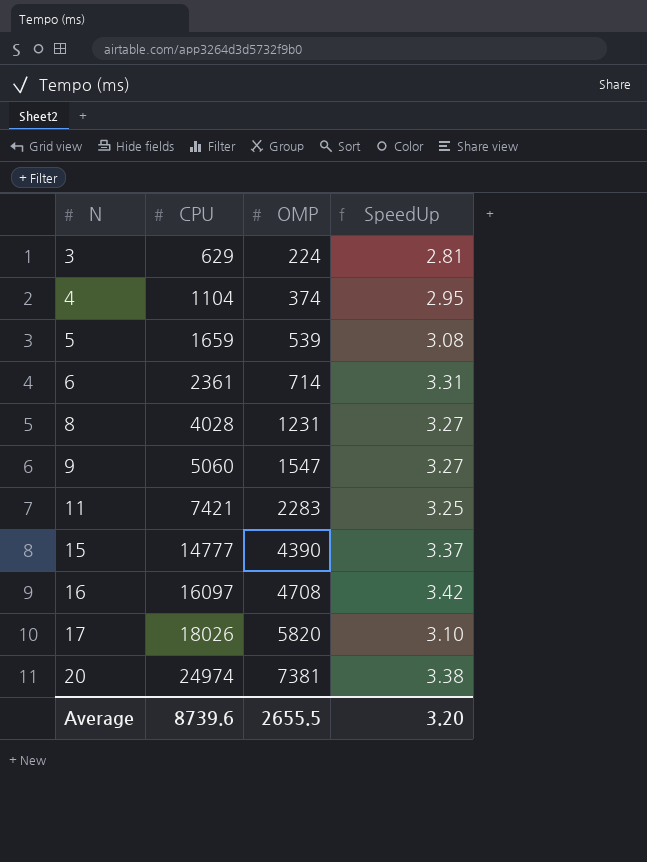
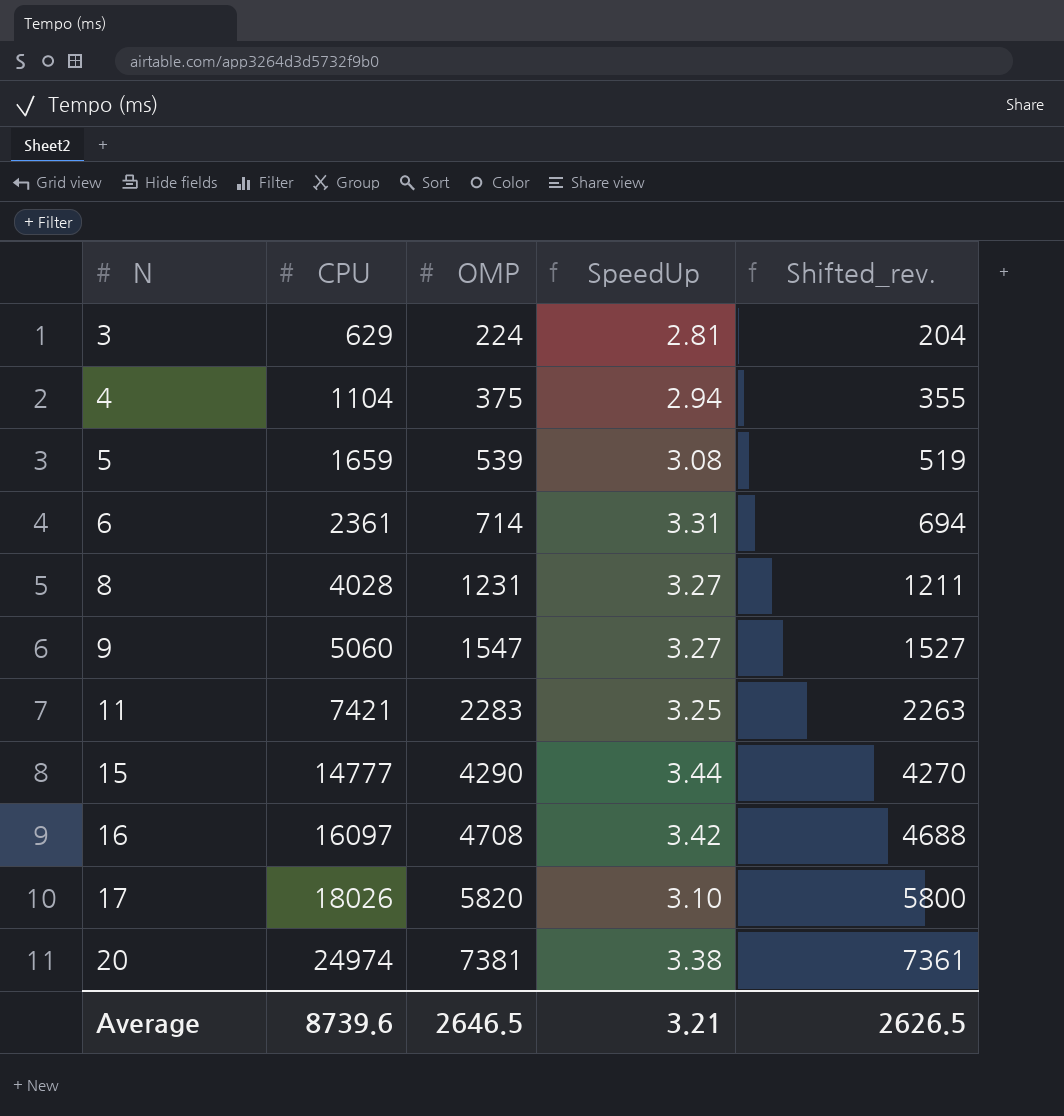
column Shifted_rev. | formula: none -> [OMP] - 20
4 | OMP: 374 -> 375
4 | SpeedUp: 2.95 -> 2.94
15 | OMP: 4390 -> 4290
15 | SpeedUp: 3.37 -> 3.44
Average | OMP: 2655.5 -> 2646.5
Average | SpeedUp: 3.20 -> 3.21

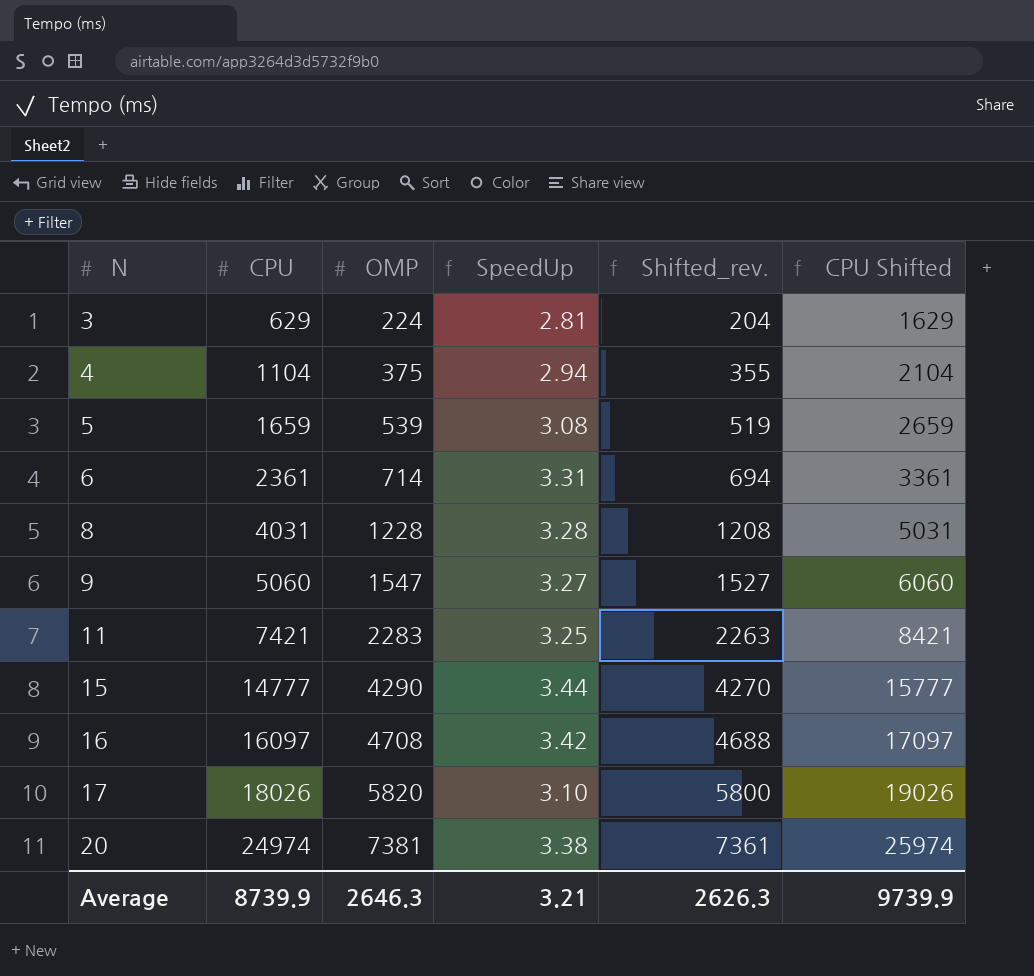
column CPU Shifted | formula: none -> [CPU] + 1000
8 | CPU: 4028 -> 4031
8 | OMP: 1231 -> 1228
8 | SpeedUp: 3.27 -> 3.28
8 | Shifted_rev.: 1211 -> 1208
Average | CPU: 8739.6 -> 8739.9
Average | OMP: 2646.5 -> 2646.3
Average | Shifted_rev.: 2626.5 -> 2626.3

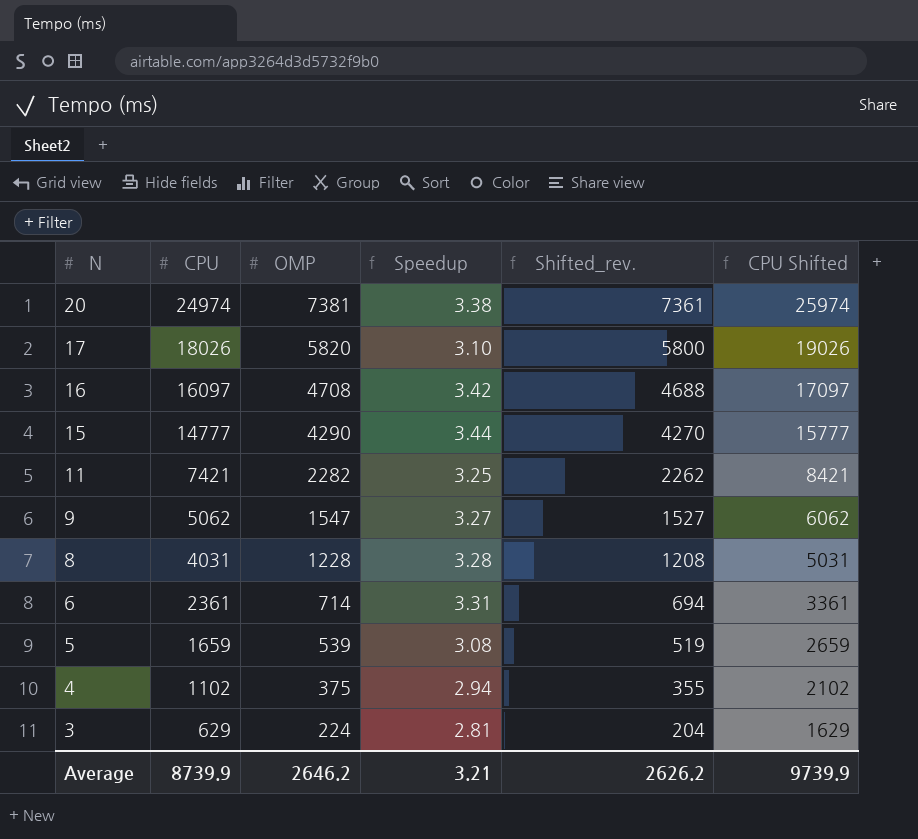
row order: N ascending -> N descending
column name: SpeedUp -> Speedup
11 | OMP: 2283 -> 2282
11 | Shifted_rev.: 2263 -> 2262
9 | CPU: 5060 -> 5062
9 | CPU Shifted: 6060 -> 6062
4 | CPU: 1104 -> 1102
4 | CPU Shifted: 2104 -> 2102
Average | OMP: 2646.3 -> 2646.2
Average | Shifted_rev.: 2626.3 -> 2626.2

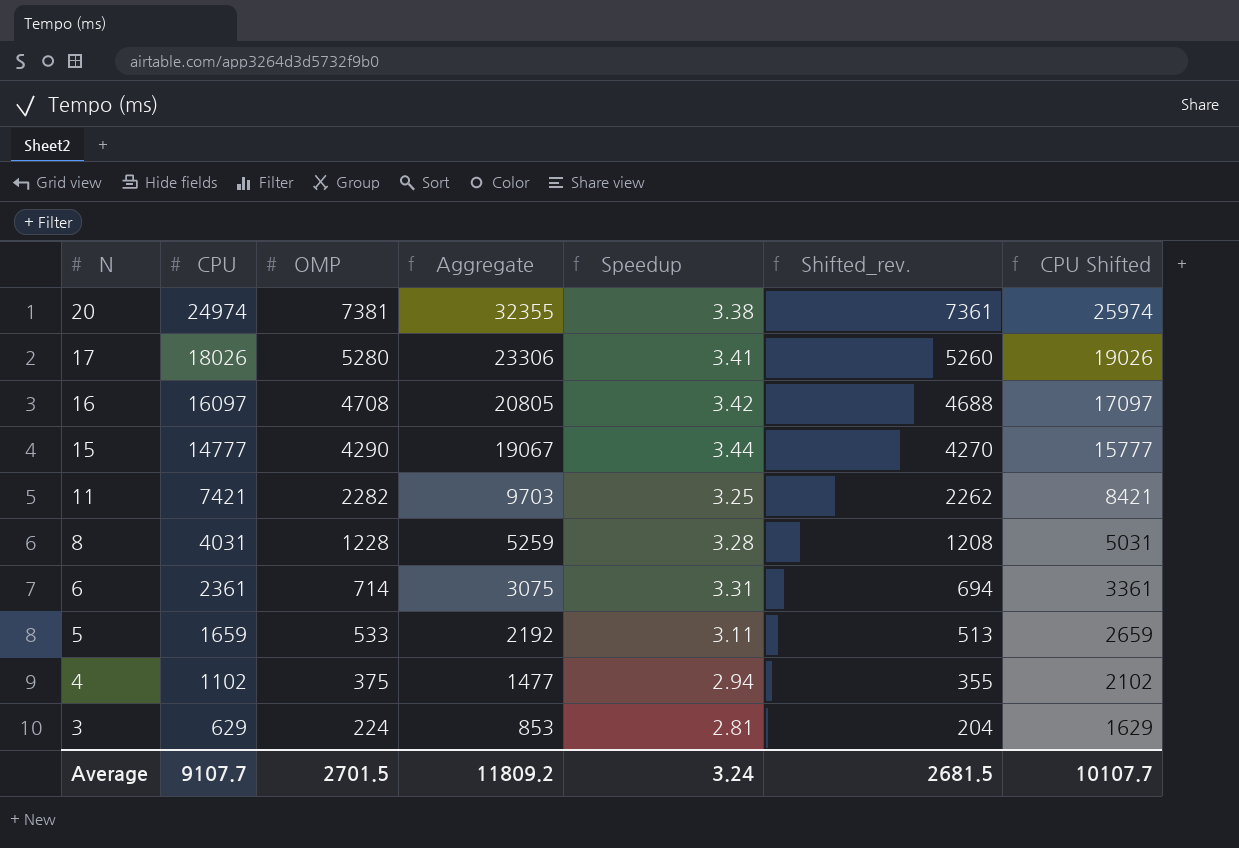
column Aggregate | formula: none -> [CPU] + [OMP]
row 9: 5062 | 1547 | 3.27 | 1527 | 6062 -> none
17 | OMP: 5820 -> 5280
17 | Speedup: 3.10 -> 3.41
17 | Shifted_rev.: 5800 -> 5260
5 | OMP: 539 -> 533
5 | Speedup: 3.08 -> 3.11
5 | Shifted_rev.: 519 -> 513
Average | CPU: 8739.9 -> 9107.7
Average | OMP: 2646.2 -> 2701.5
Average | Speedup: 3.21 -> 3.24
Average | Shifted_rev.: 2626.2 -> 2681.5
Average | CPU Shifted: 9739.9 -> 10107.7

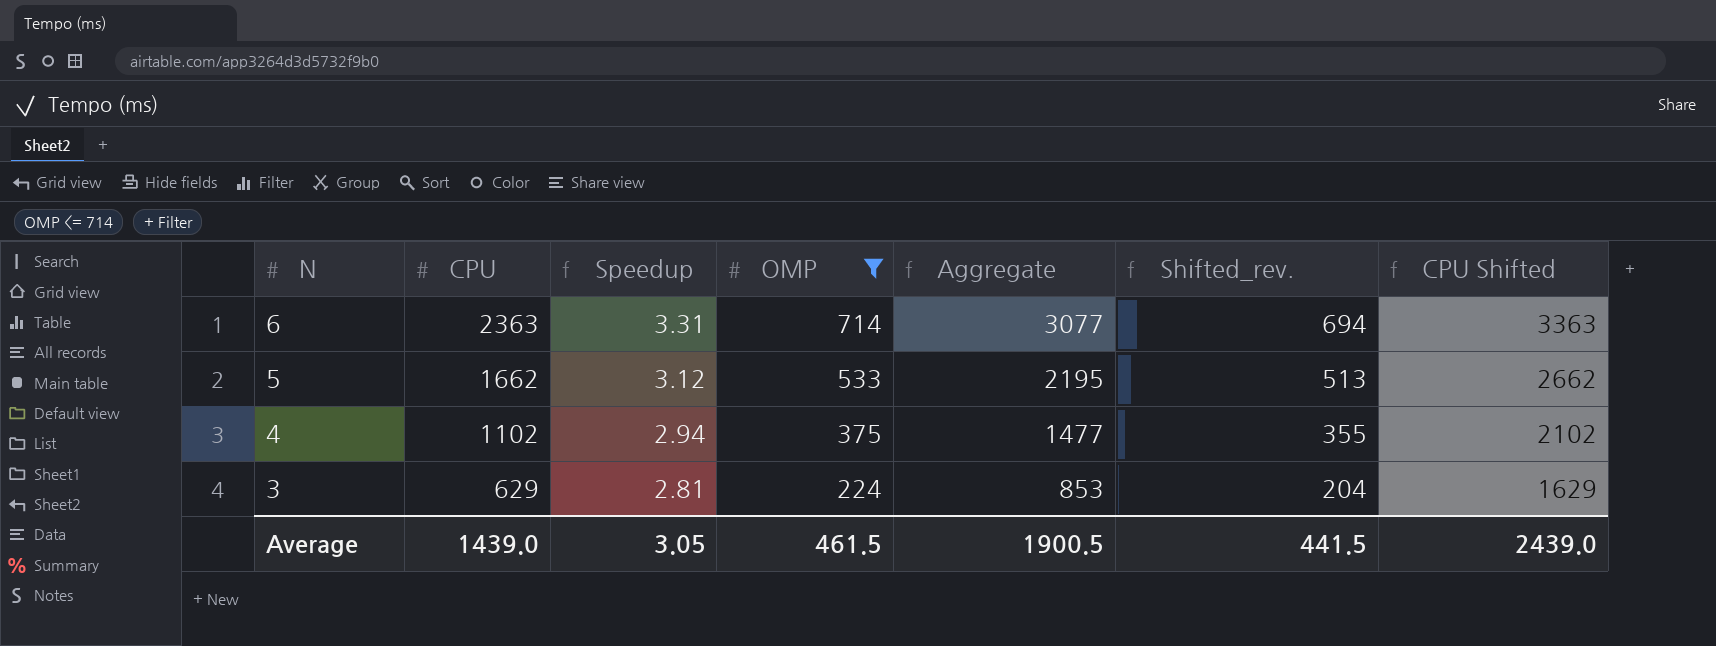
filter: none -> OMP <= 714
column Speedup | position: 5 -> 3
6 | CPU: 2361 -> 2363
6 | Aggregate: 3075 -> 3077
6 | CPU Shifted: 3361 -> 3363
5 | CPU: 1659 -> 1662
5 | Speedup: 3.11 -> 3.12
5 | Aggregate: 2192 -> 2195
5 | CPU Shifted: 2659 -> 2662
Average | CPU: 9107.7 -> 1439.0
Average | Speedup: 3.24 -> 3.05
Average | OMP: 2701.5 -> 461.5
Average | Aggregate: 11809.2 -> 1900.5
Average | Shifted_rev.: 2681.5 -> 441.5
Average | CPU Shifted: 10107.7 -> 2439.0

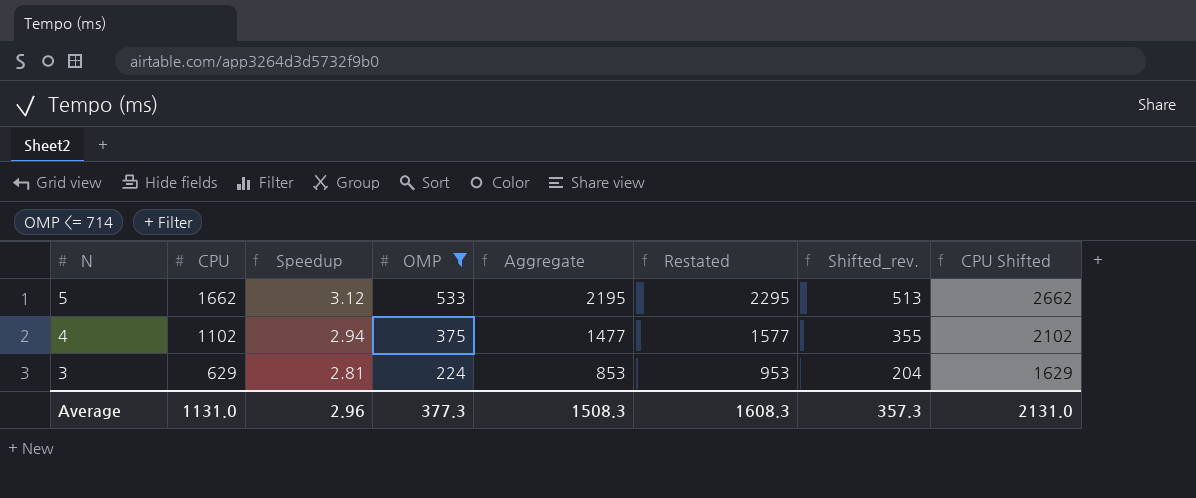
column Restated | formula: none -> [Aggregate] + 100
row 6: 2363 | 3.31 | 714 | 3077 | 694 | 3363 -> none
Average | CPU: 1439.0 -> 1131.0
Average | Speedup: 3.05 -> 2.96
Average | OMP: 461.5 -> 377.3
Average | Aggregate: 1900.5 -> 1508.3
Average | Shifted_rev.: 441.5 -> 357.3
Average | CPU Shifted: 2439.0 -> 2131.0

